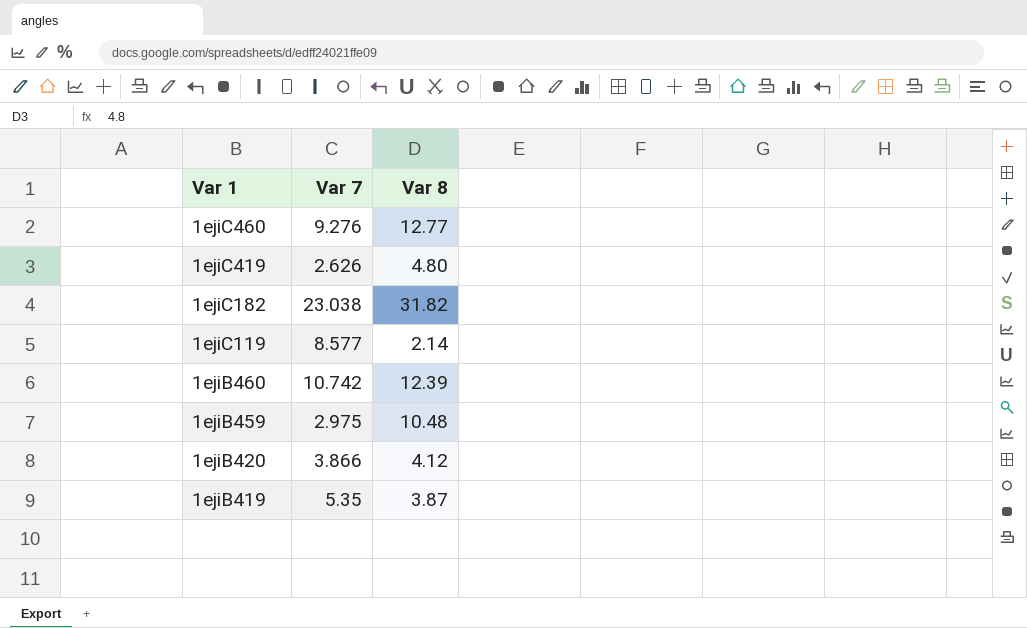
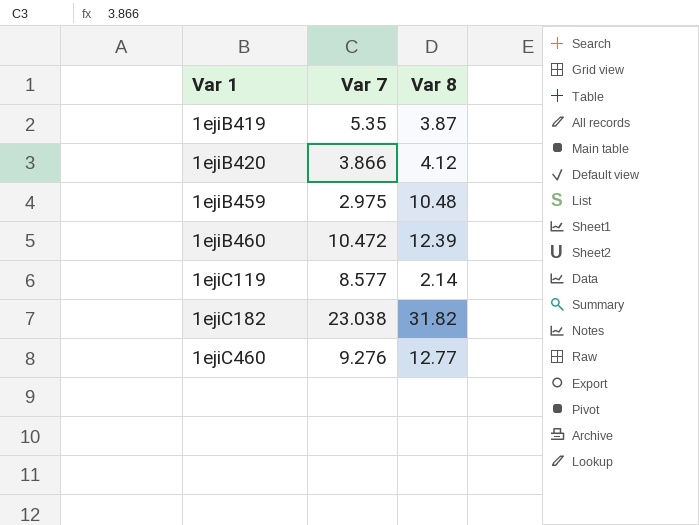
row order: Var 1 descending -> Var 1 ascending
row 1ejiC419: 2.626 | 4.80 -> none
1ejiB460 | Var 7: 10.742 -> 10.472

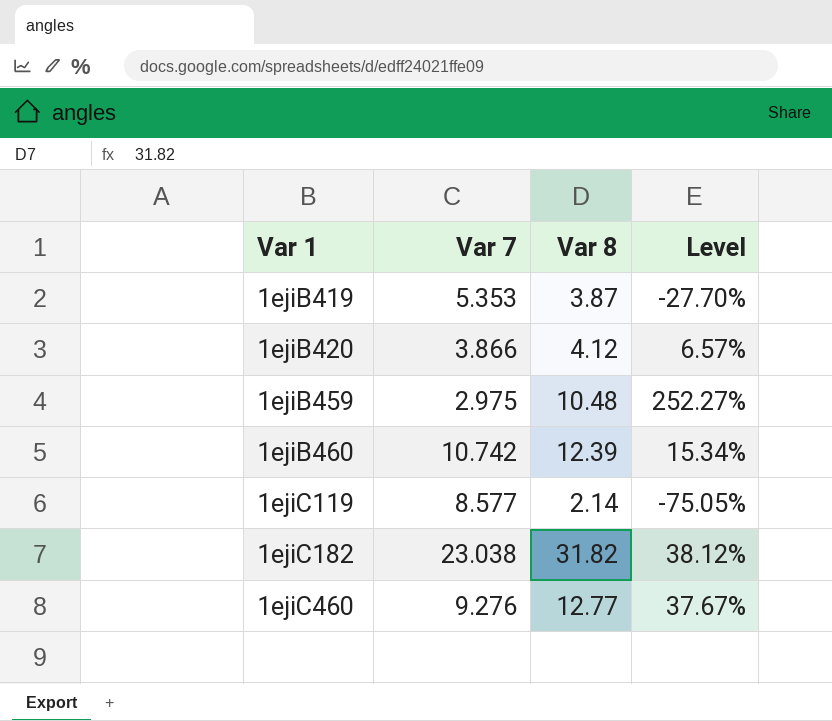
column Level | formula: none -> ([Var 8] - [Var 7]) / [Var 7]
1ejiB419 | Var 7: 5.35 -> 5.353
1ejiB460 | Var 7: 10.472 -> 10.742

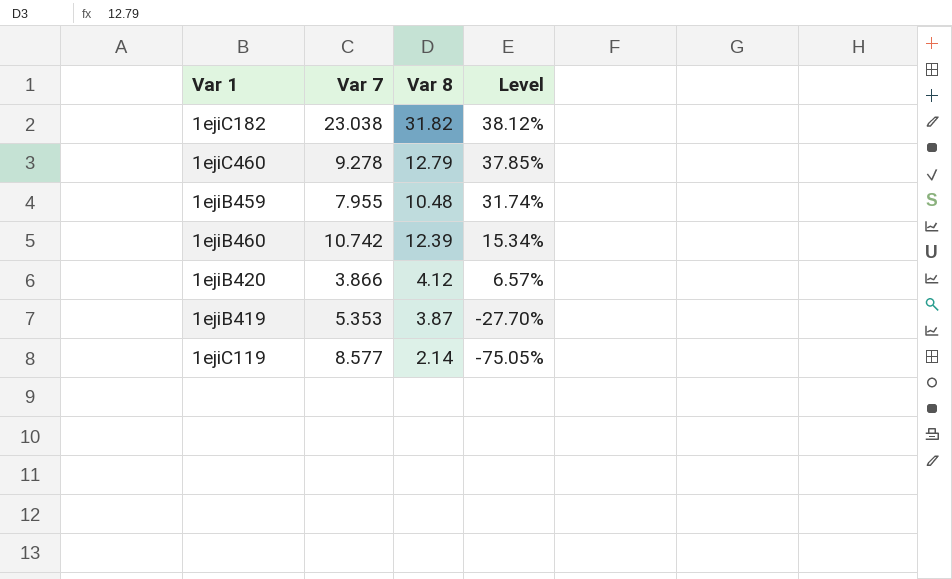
row order: Var 1 ascending -> Level descending
1ejiC460 | Var 7: 9.276 -> 9.278
1ejiC460 | Var 8: 12.77 -> 12.79
1ejiC460 | Level: 37.67% -> 37.85%
1ejiB459 | Var 7: 2.975 -> 7.955
1ejiB459 | Level: 252.27% -> 31.74%

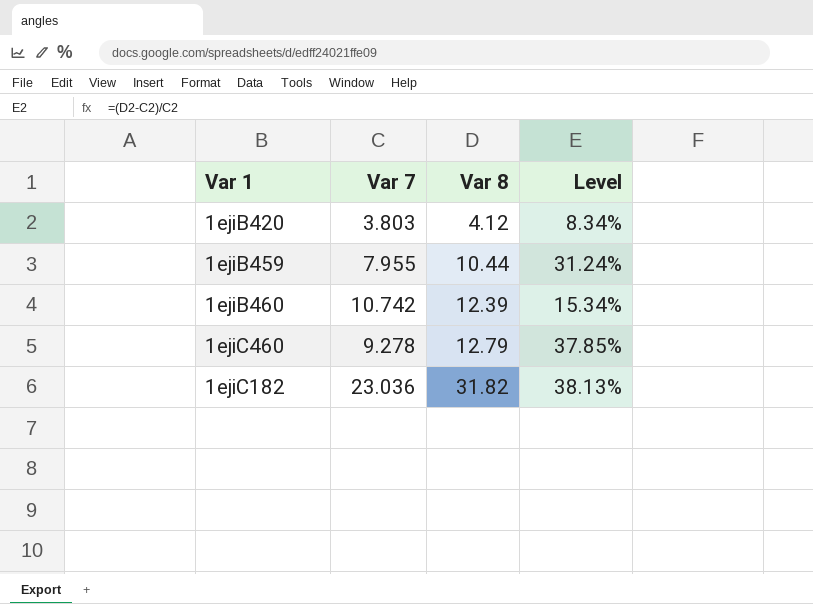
row order: Level descending -> Var 8 ascending
row 1ejiB419: 5.353 | 3.87 | -27.70% -> none
row 1ejiC119: 8.577 | 2.14 | -75.05% -> none
1ejiB420 | Var 7: 3.866 -> 3.803
1ejiB420 | Level: 6.57% -> 8.34%
1ejiB459 | Var 8: 10.48 -> 10.44
1ejiB459 | Level: 31.74% -> 31.24%
1ejiC182 | Var 7: 23.038 -> 23.036
1ejiC182 | Level: 38.12% -> 38.13%

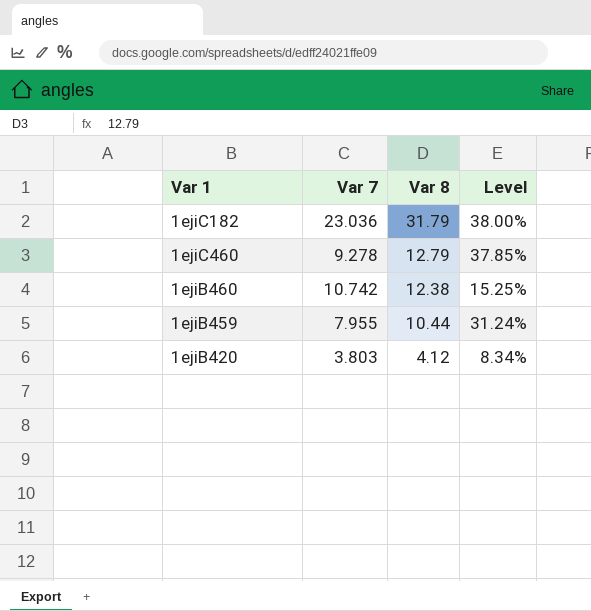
row order: Var 8 ascending -> Var 8 descending
1ejiC182 | Var 8: 31.82 -> 31.79
1ejiC182 | Level: 38.13% -> 38.00%
1ejiB460 | Var 8: 12.39 -> 12.38
1ejiB460 | Level: 15.34% -> 15.25%

